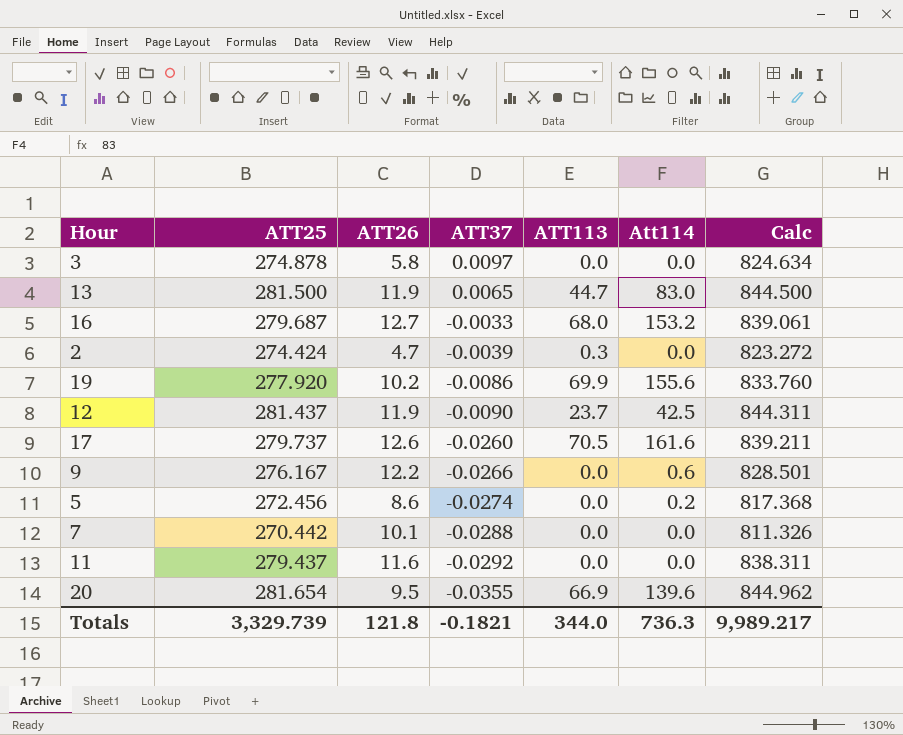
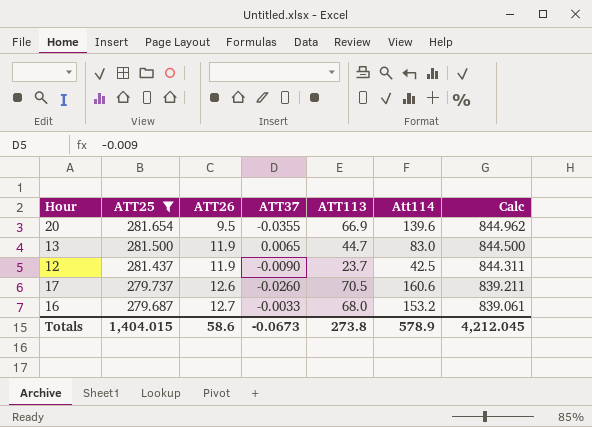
filter: none -> ATT25 >= 279.687
row order: ATT37 descending -> ATT25 descending
17 | Att114: 161.6 -> 160.6
Totals | ATT25: 3,329.739 -> 1,404.015
Totals | ATT26: 121.8 -> 58.6
Totals | ATT37: -0.1821 -> -0.0673
Totals | ATT113: 344.0 -> 273.8
Totals | Att114: 736.3 -> 578.9
Totals | Calc: 9,989.217 -> 4,212.045

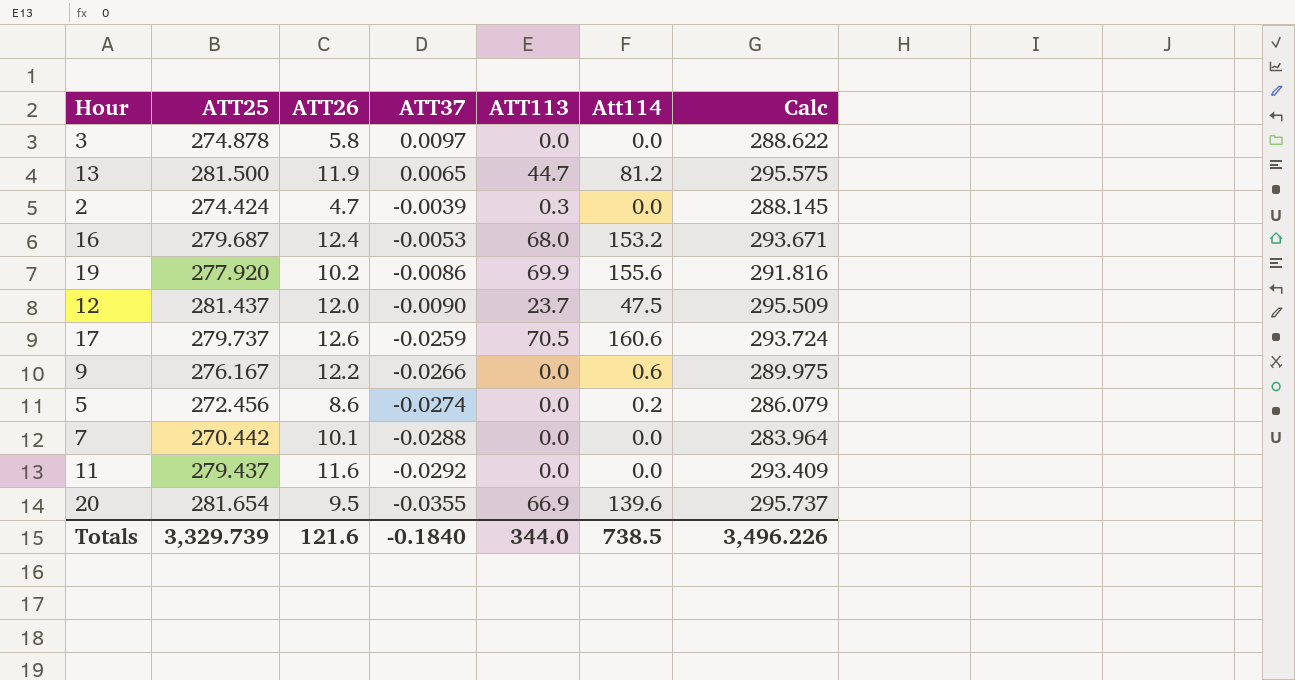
filter: ATT25 >= 279.687 -> none
row order: ATT25 descending -> ATT37 descending
column Calc | formula: [ATT25] * 3 -> [ATT25] * 1.05
13 | Att114: 83.0 -> 81.2
16 | ATT26: 12.7 -> 12.4
16 | ATT37: -0.0033 -> -0.0053
12 | ATT26: 11.9 -> 12.0
12 | Att114: 42.5 -> 47.5
17 | ATT37: -0.0260 -> -0.0259
Totals | ATT25: 1,404.015 -> 3,329.739
Totals | ATT26: 58.6 -> 121.6
Totals | ATT37: -0.0673 -> -0.1840
Totals | ATT113: 273.8 -> 344.0
Totals | Att114: 578.9 -> 738.5
Totals | Calc: 4,212.045 -> 3,496.226

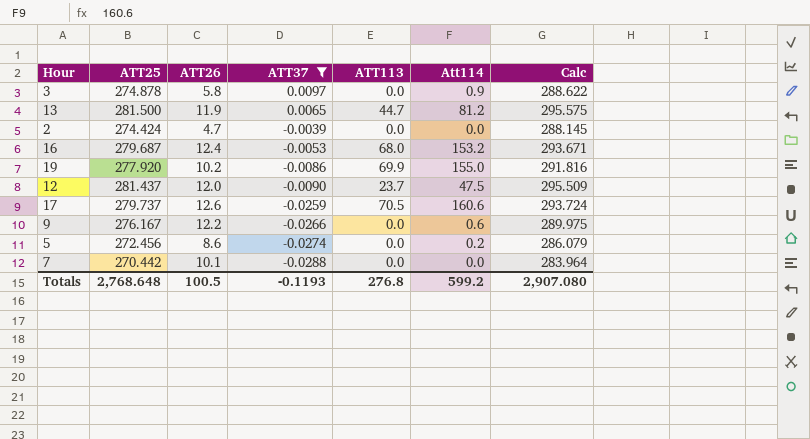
filter: none -> ATT37 >= -0.0288
3 | Att114: 0.0 -> 0.9
2 | ATT113: 0.3 -> 0.0
19 | Att114: 155.6 -> 155.0
Totals | ATT25: 3,329.739 -> 2,768.648
Totals | ATT26: 121.6 -> 100.5
Totals | ATT37: -0.1840 -> -0.1193
Totals | ATT113: 344.0 -> 276.8
Totals | Att114: 738.5 -> 599.2
Totals | Calc: 3,496.226 -> 2,907.080

